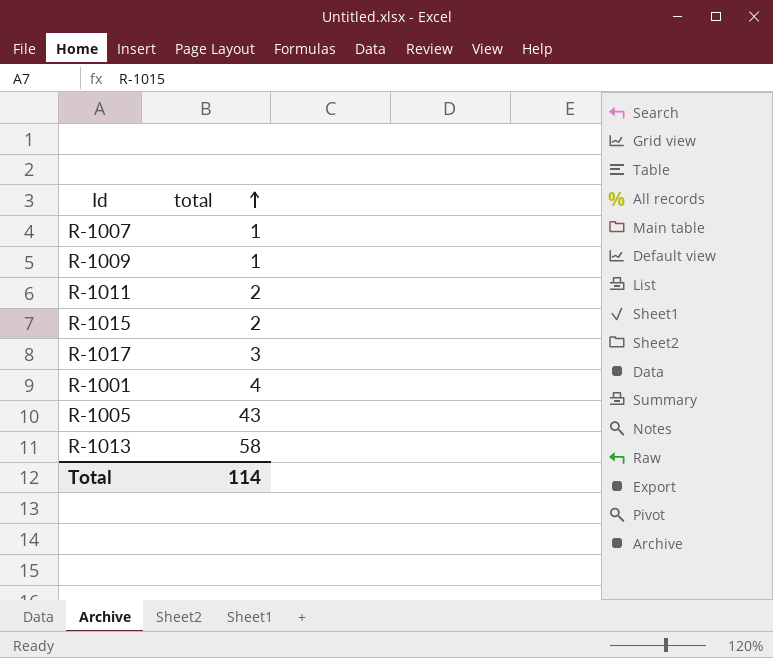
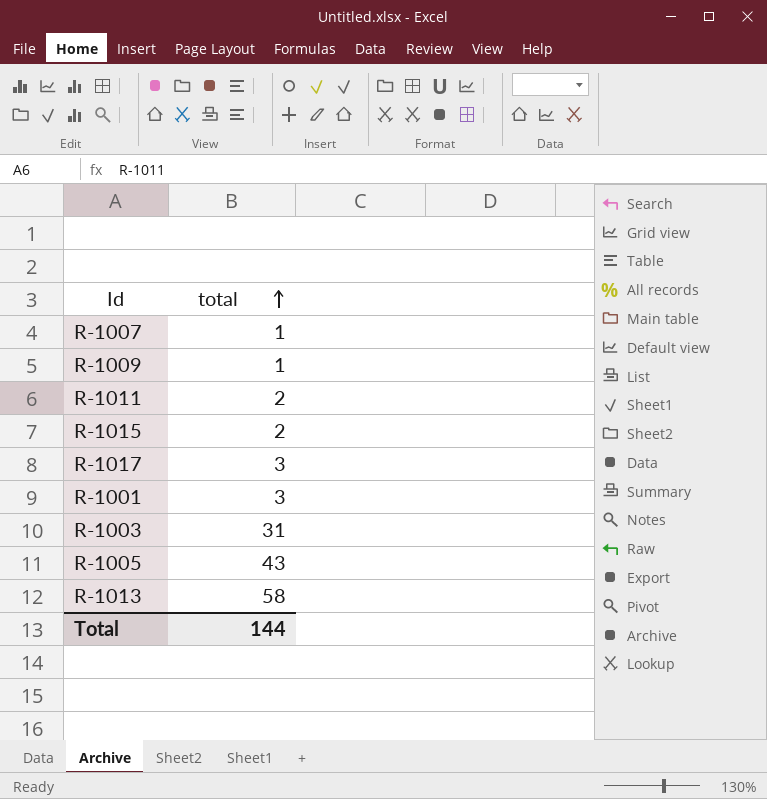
R-1001 | total: 4 -> 3
row R-1003: none -> 31
Total | total: 114 -> 144

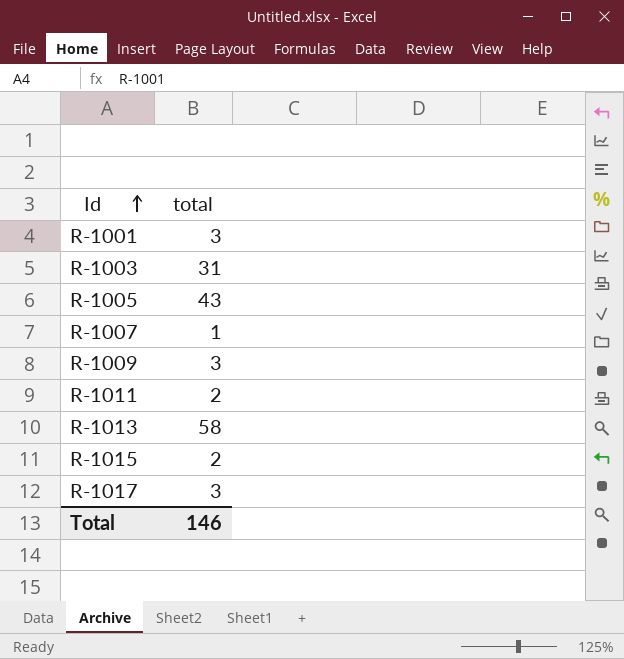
row order: total ascending -> Id ascending
R-1009 | total: 1 -> 3
Total | total: 144 -> 146

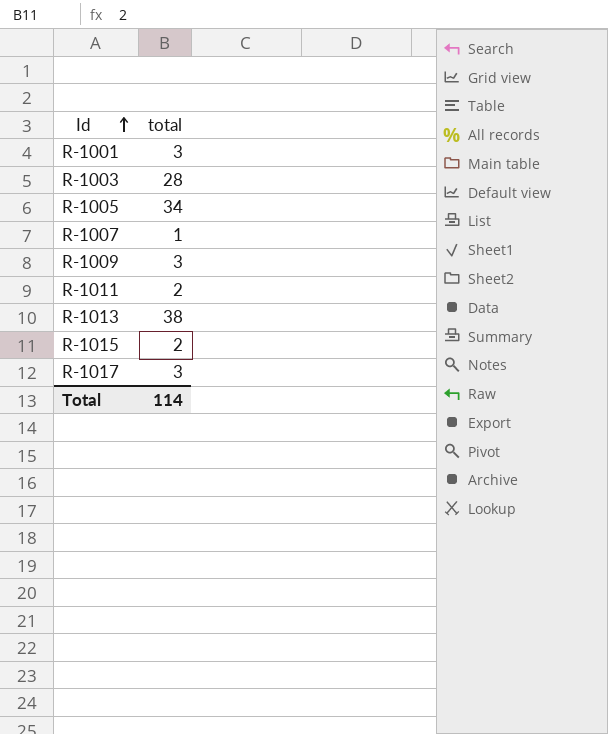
R-1003 | total: 31 -> 28
R-1005 | total: 43 -> 34
R-1013 | total: 58 -> 38
Total | total: 146 -> 114

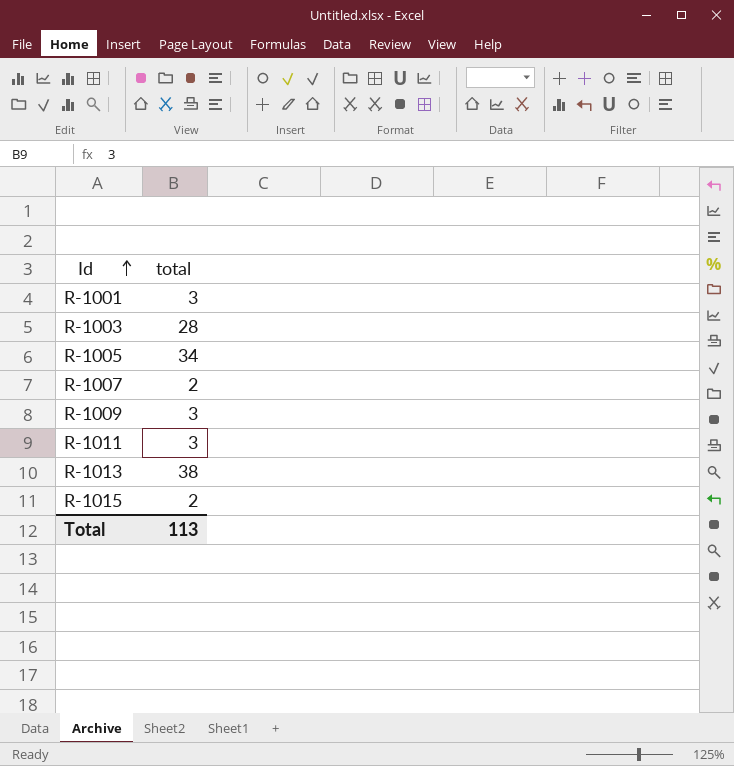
row R-1017: 3 -> none
R-1007 | total: 1 -> 2
R-1011 | total: 2 -> 3
Total | total: 114 -> 113

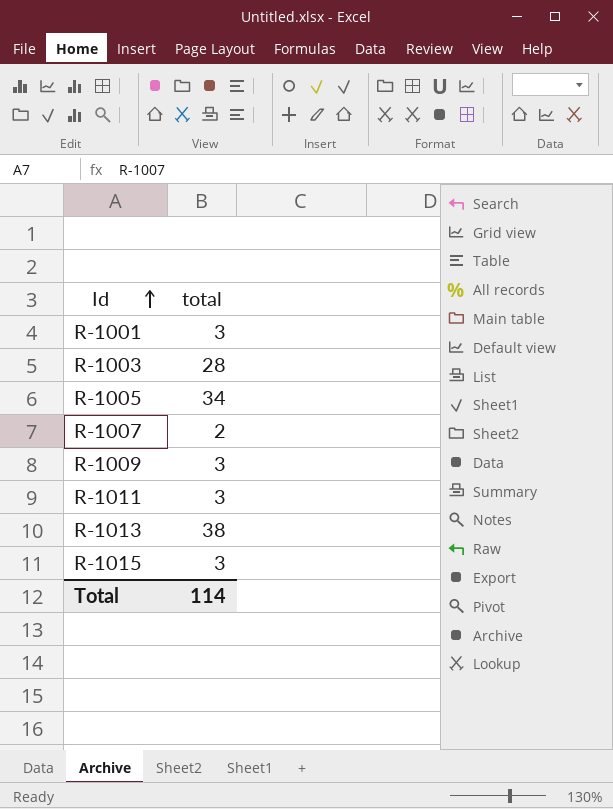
R-1015 | total: 2 -> 3
Total | total: 113 -> 114

